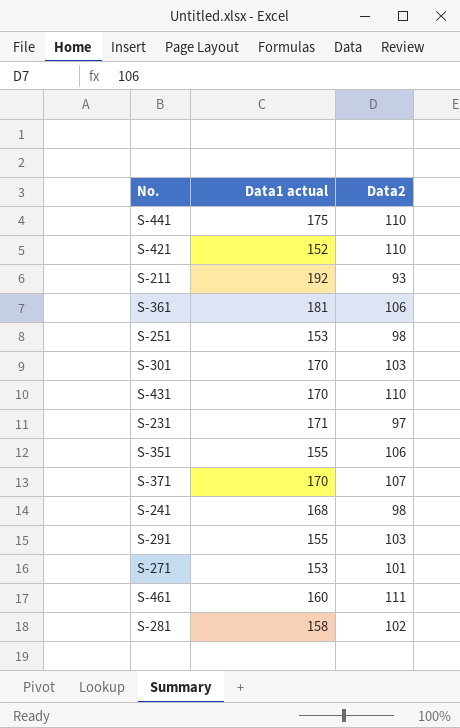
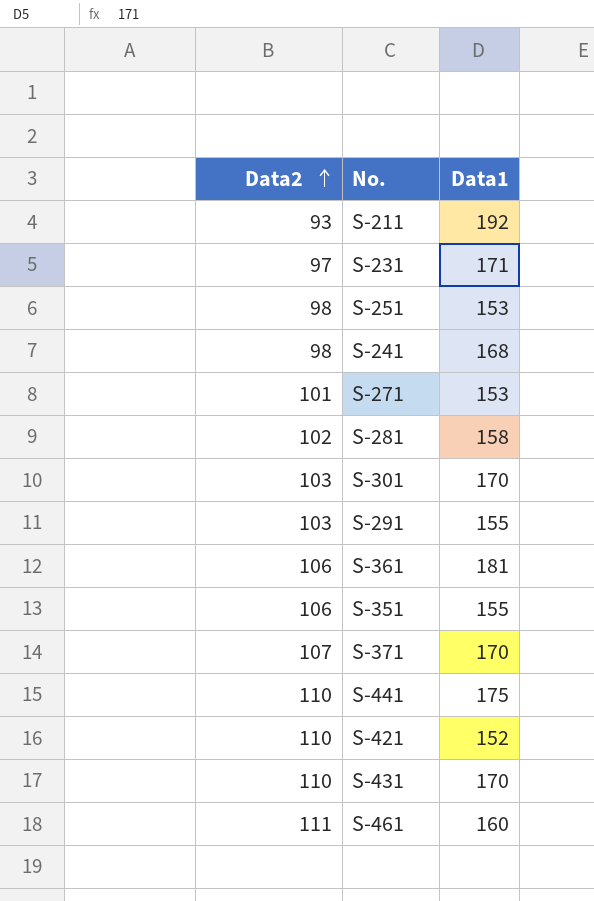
row order: none -> Data2 ascending
column Data2 | position: 3 -> 1
column name: Data1 actual -> Data1

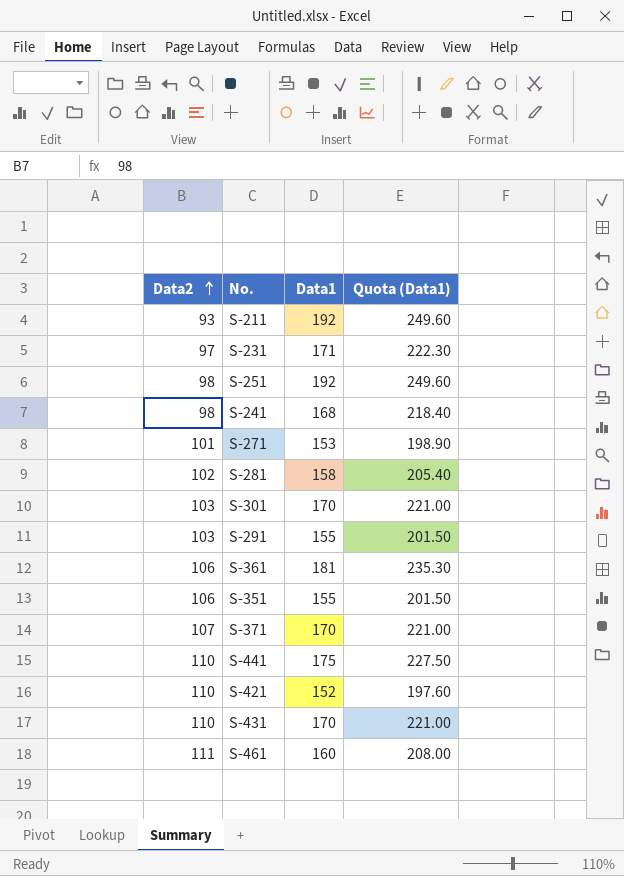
column Quota (Data1) | formula: none -> [Data1] * 1.3
S-251 | Data1: 153 -> 192

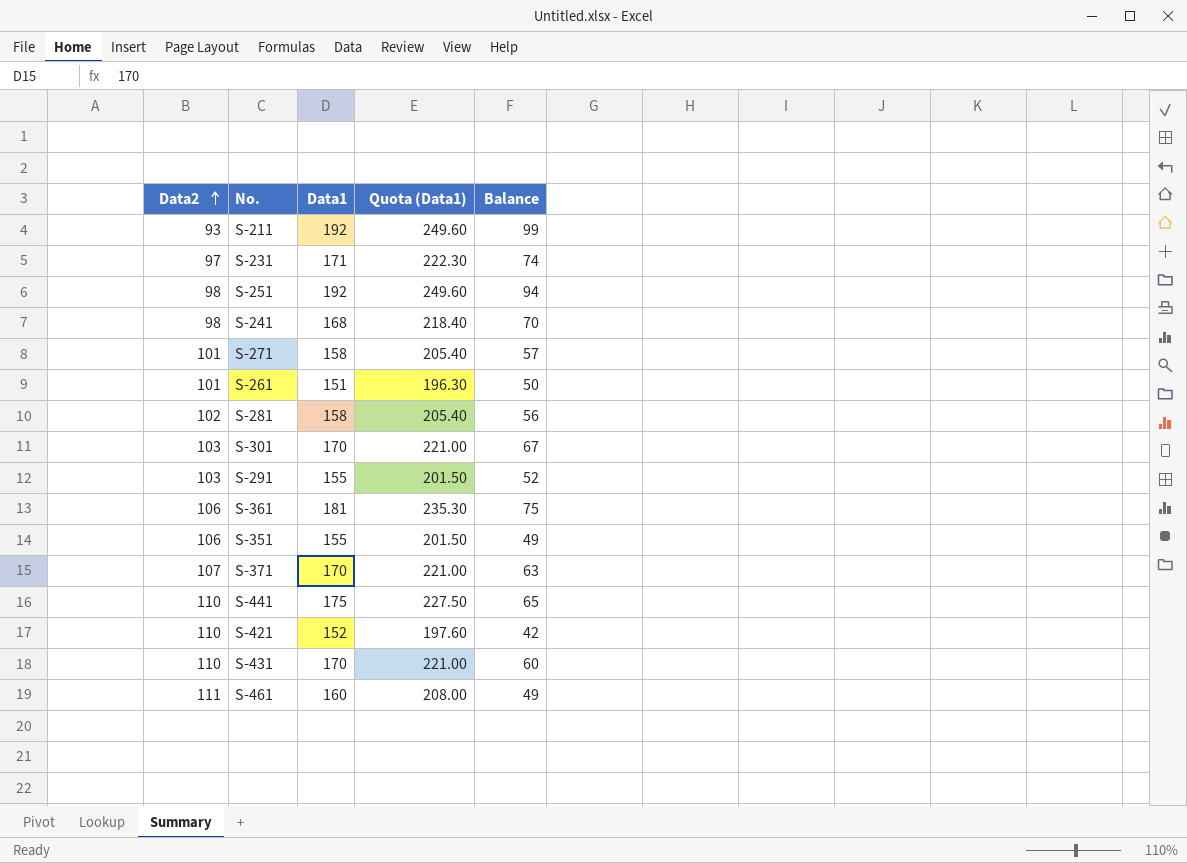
column Balance | formula: none -> [Data1] - [Data2]
S-271 | Data1: 153 -> 158
S-271 | Quota (Data1): 198.90 -> 205.40
row S-261: none -> 101 | 151 | 196.30 | 50

